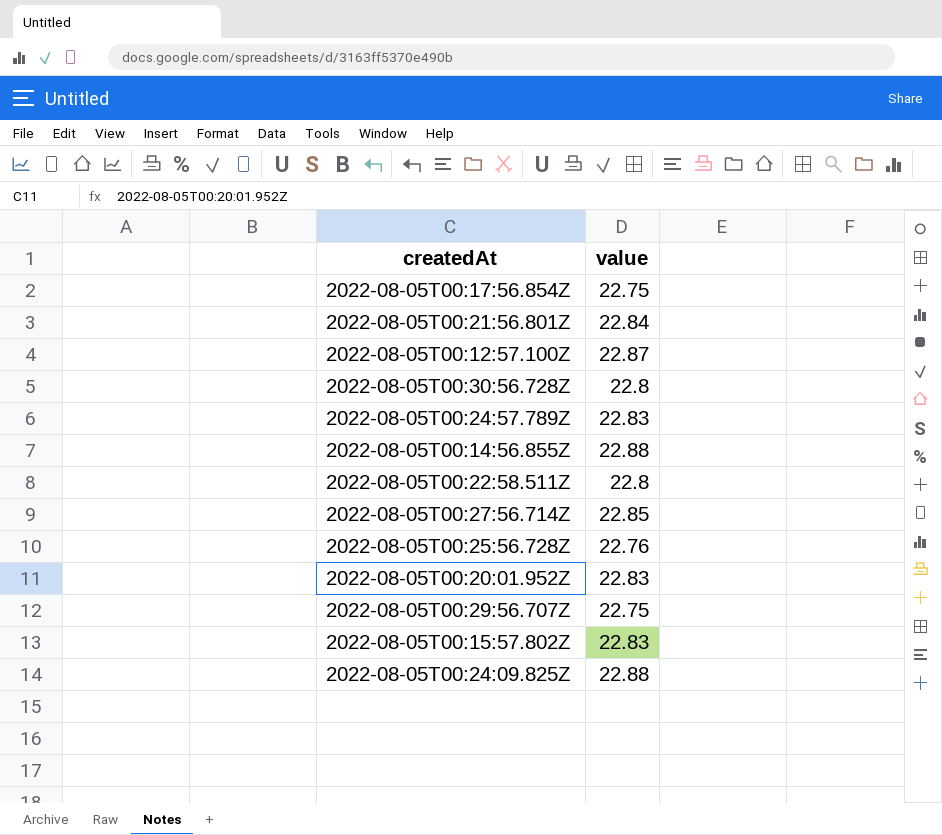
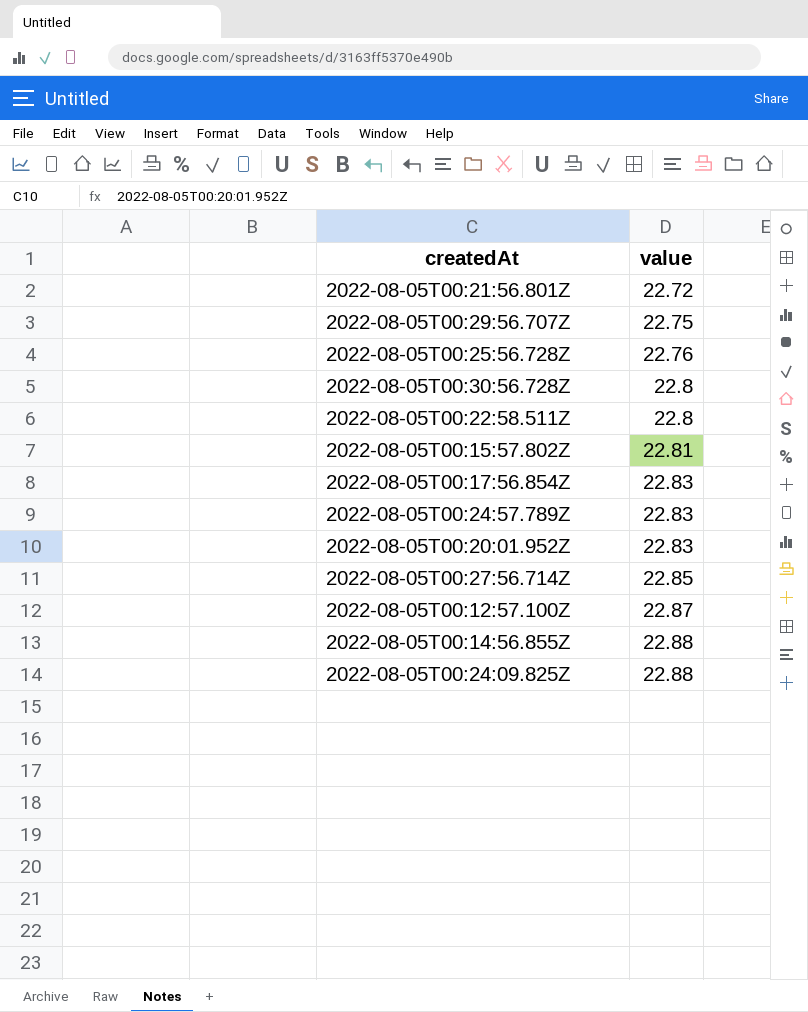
row order: none -> value ascending
2022-08-05T00:21:56.801Z | value: 22.84 -> 22.72
2022-08-05T00:15:57.802Z | value: 22.83 -> 22.81
2022-08-05T00:17:56.854Z | value: 22.75 -> 22.83

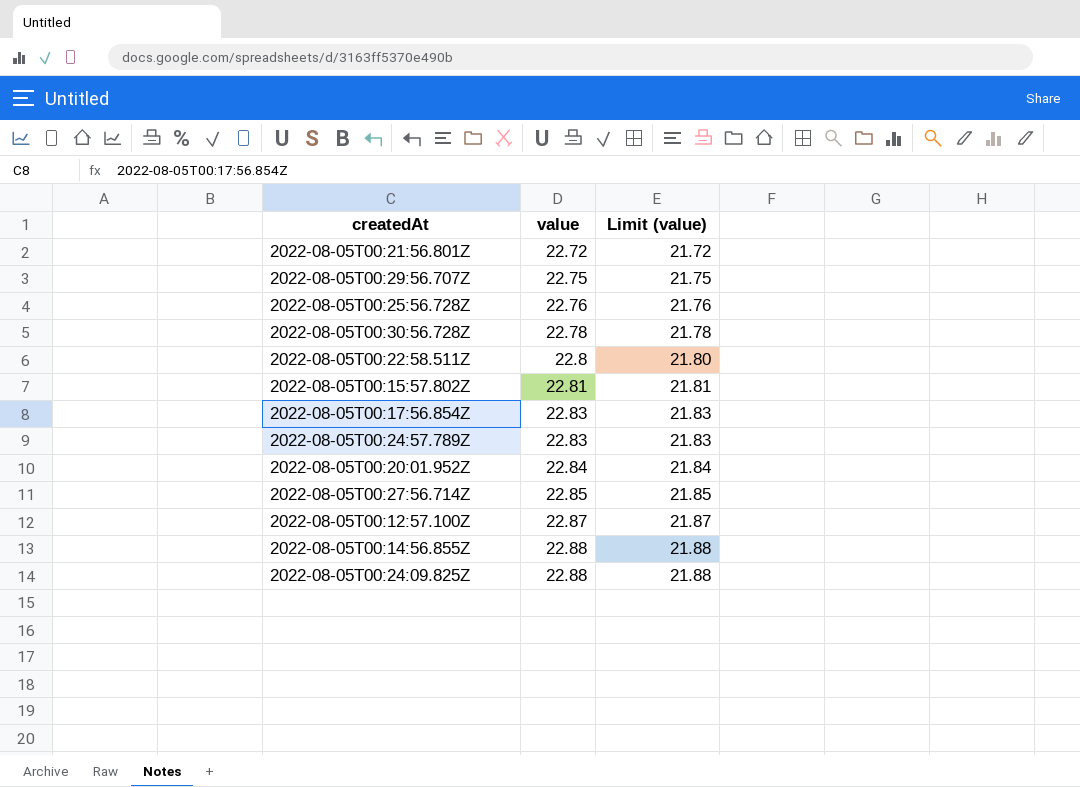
column Limit (value) | formula: none -> [value] - 1
2022-08-05T00:30:56.728Z | value: 22.8 -> 22.78
2022-08-05T00:20:01.952Z | value: 22.83 -> 22.84

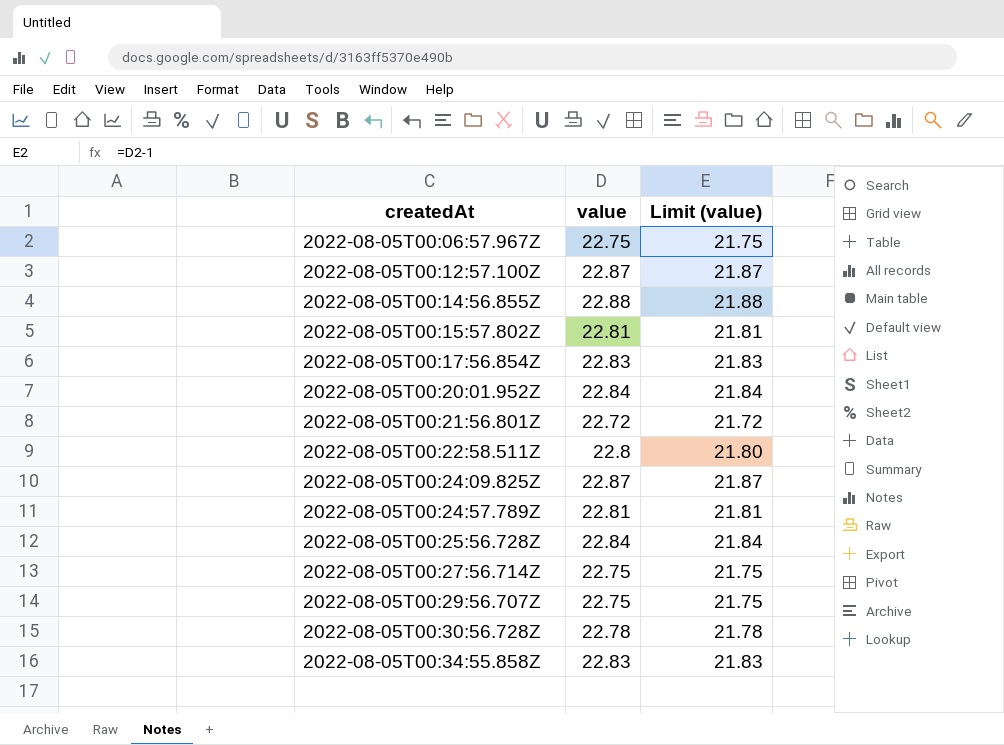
row order: value ascending -> createdAt ascending
row 2022-08-05T00:06:57.967Z: none -> 22.75 | 21.75
2022-08-05T00:24:09.825Z | value: 22.88 -> 22.87
2022-08-05T00:24:09.825Z | Limit (value): 21.88 -> 21.87
2022-08-05T00:24:57.789Z | value: 22.83 -> 22.81
2022-08-05T00:24:57.789Z | Limit (value): 21.83 -> 21.81
2022-08-05T00:25:56.728Z | value: 22.76 -> 22.84
2022-08-05T00:25:56.728Z | Limit (value): 21.76 -> 21.84
2022-08-05T00:27:56.714Z | value: 22.85 -> 22.75
2022-08-05T00:27:56.714Z | Limit (value): 21.85 -> 21.75
row 2022-08-05T00:34:55.858Z: none -> 22.83 | 21.83

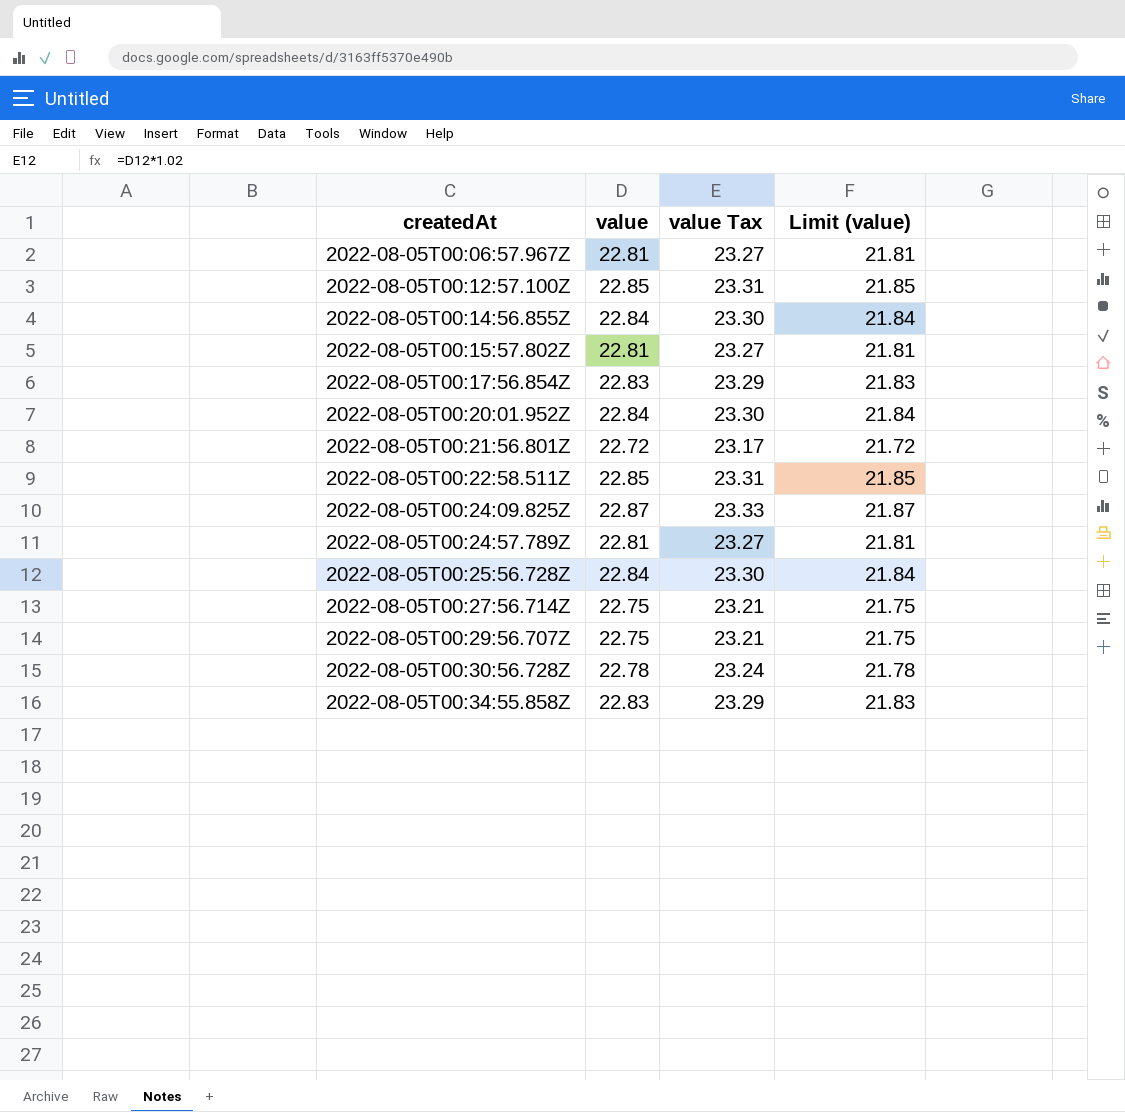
column value Tax | formula: none -> [value] * 1.02
2022-08-05T00:06:57.967Z | value: 22.75 -> 22.81
2022-08-05T00:06:57.967Z | Limit (value): 21.75 -> 21.81
2022-08-05T00:12:57.100Z | value: 22.87 -> 22.85
2022-08-05T00:12:57.100Z | Limit (value): 21.87 -> 21.85
2022-08-05T00:14:56.855Z | value: 22.88 -> 22.84
2022-08-05T00:14:56.855Z | Limit (value): 21.88 -> 21.84
2022-08-05T00:22:58.511Z | value: 22.8 -> 22.85
2022-08-05T00:22:58.511Z | Limit (value): 21.80 -> 21.85

